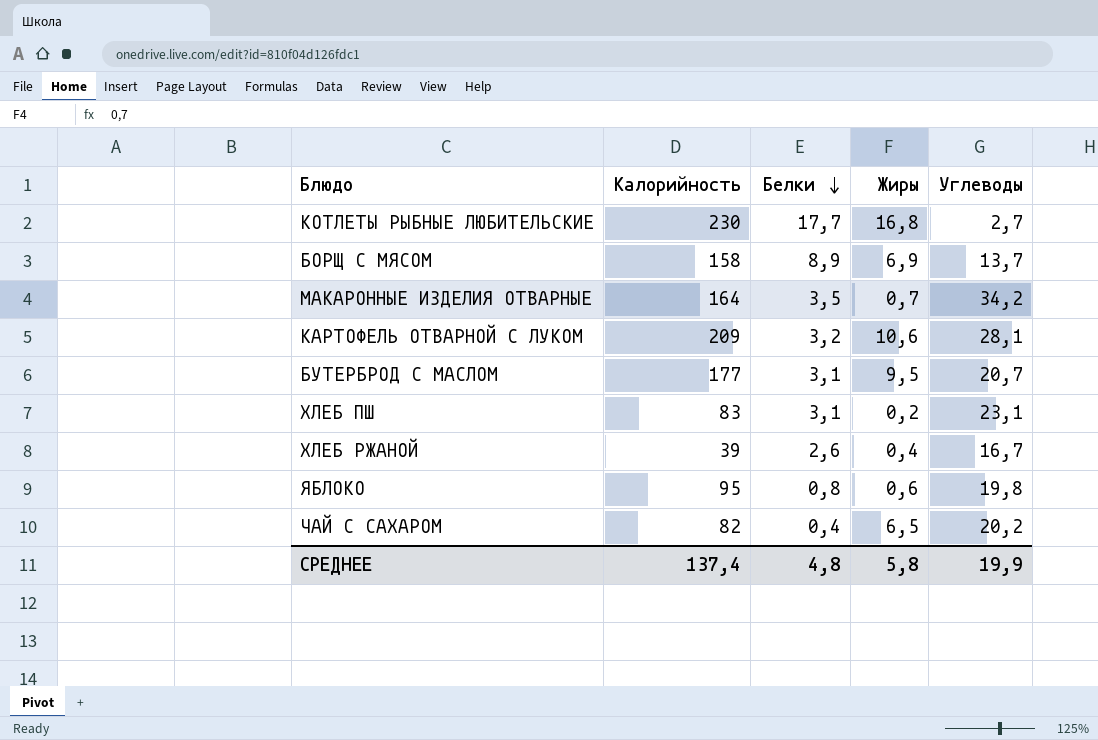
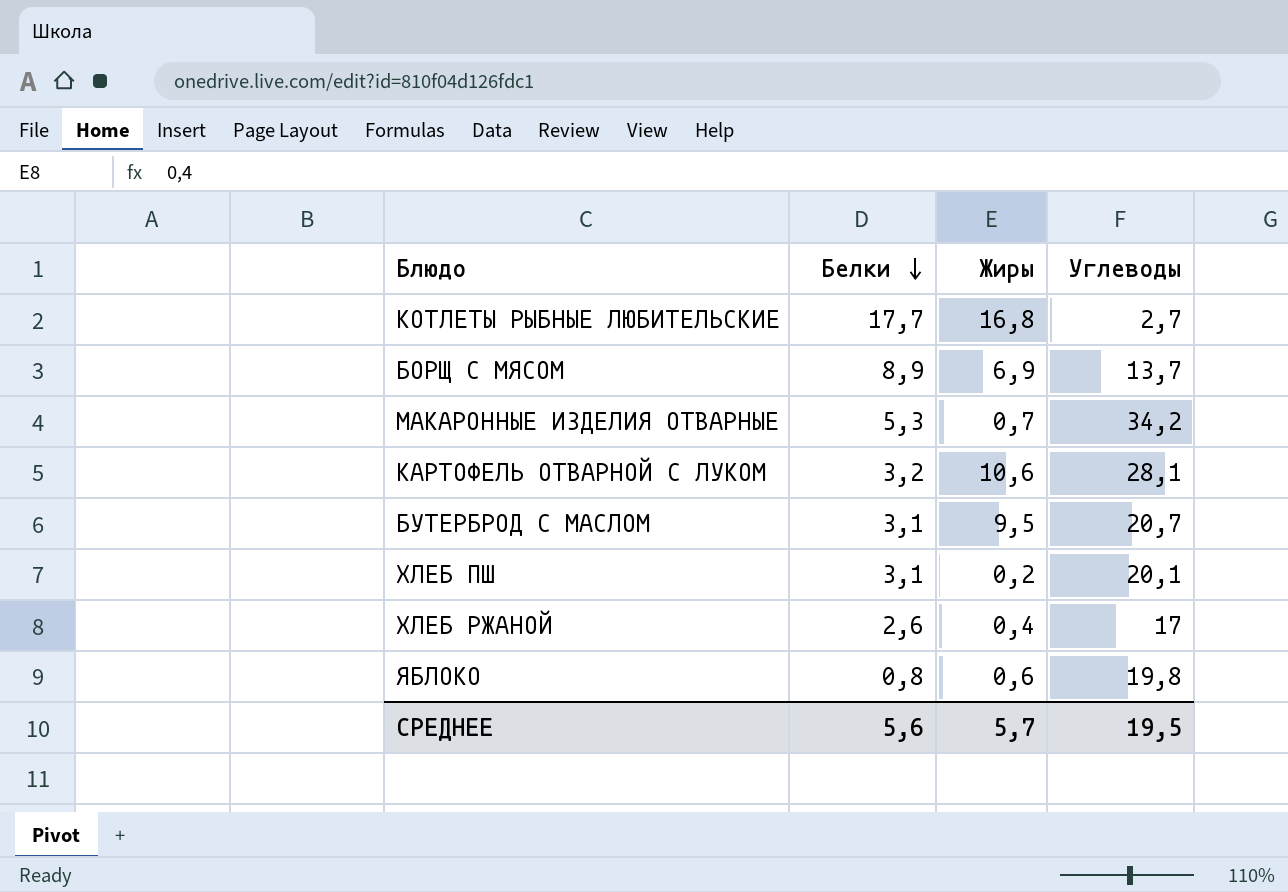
column Калорийность | position: 2 -> none
row ЧАЙ С САХАРОМ: 82 | 0,4 | 6,5 | 20,2 -> none
МАКАРОННЫЕ ИЗДЕЛИЯ ОТВАРНЫЕ | Белки: 3,5 -> 5,3
ХЛЕБ ПШ | Углеводы: 23,1 -> 20,1
ХЛЕБ РЖАНОЙ | Углеводы: 16,7 -> 17
СРЕДНЕЕ | Белки: 4,8 -> 5,6
СРЕДНЕЕ | Жиры: 5,8 -> 5,7
СРЕДНЕЕ | Углеводы: 19,9 -> 19,5

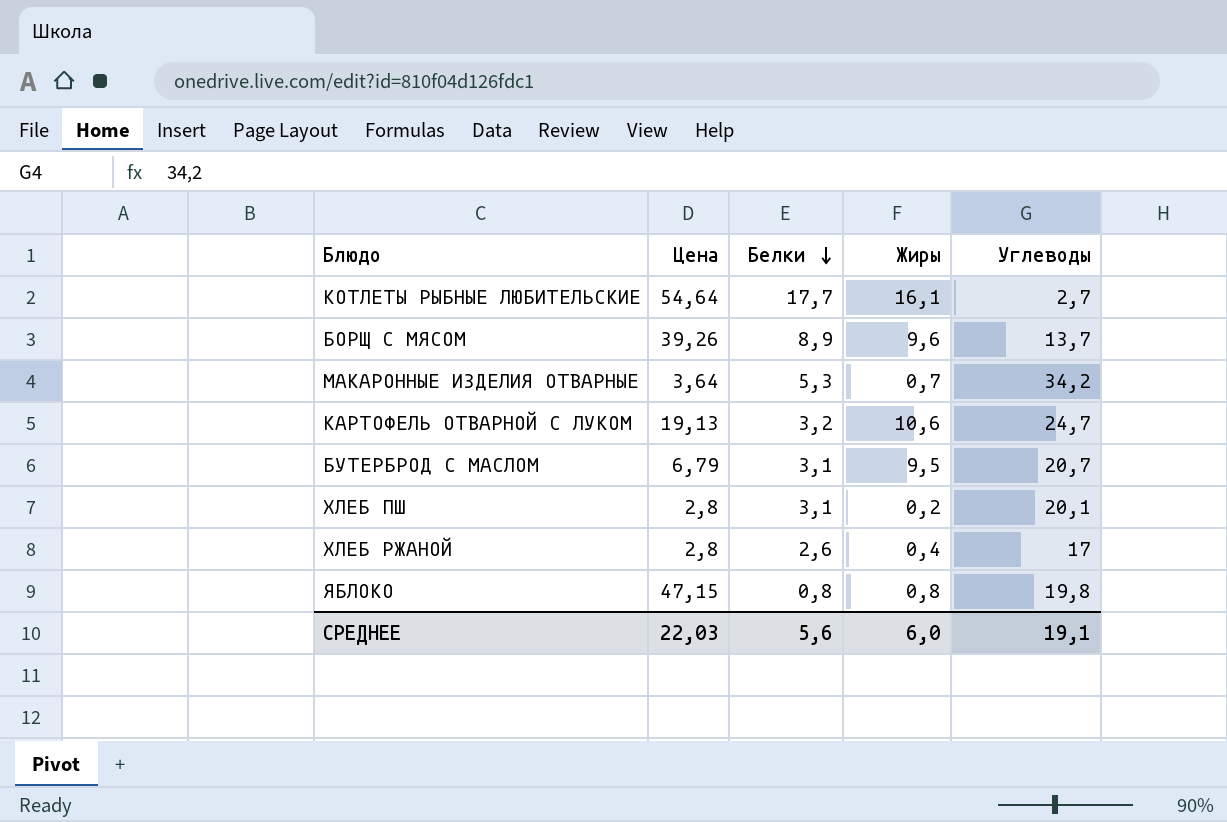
column Цена | position: none -> 2
КОТЛЕТЫ РЫБНЫЕ ЛЮБИТЕЛЬСКИЕ | Жиры: 16,8 -> 16,1
БОРЩ С МЯСОМ | Жиры: 6,9 -> 9,6
КАРТОФЕЛЬ ОТВАРНОЙ С ЛУКОМ | Углеводы: 28,1 -> 24,7
ЯБЛОКО | Жиры: 0,6 -> 0,8
СРЕДНЕЕ | Жиры: 5,7 -> 6,0
СРЕДНЕЕ | Углеводы: 19,5 -> 19,1

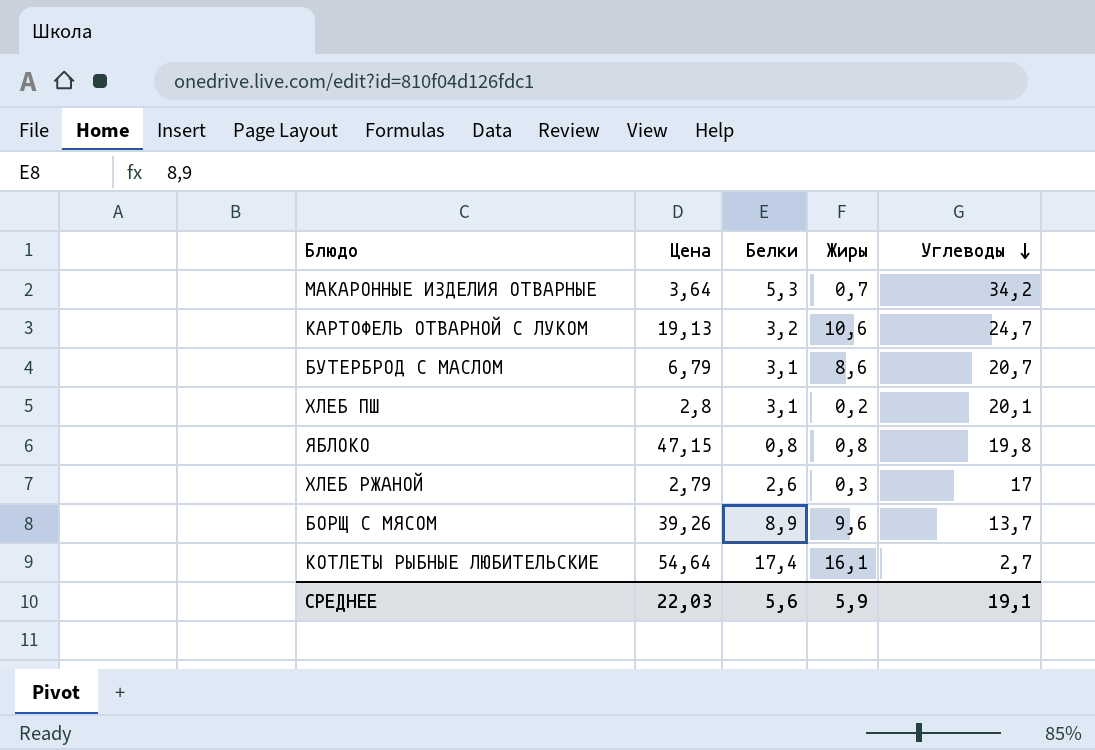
row order: Белки descending -> Углеводы descending
БУТЕРБРОД С МАСЛОМ | Жиры: 9,5 -> 8,6
ХЛЕБ РЖАНОЙ | Цена: 2,8 -> 2,79
ХЛЕБ РЖАНОЙ | Жиры: 0,4 -> 0,3
КОТЛЕТЫ РЫБНЫЕ ЛЮБИТЕЛЬСКИЕ | Белки: 17,7 -> 17,4
СРЕДНЕЕ | Жиры: 6,0 -> 5,9

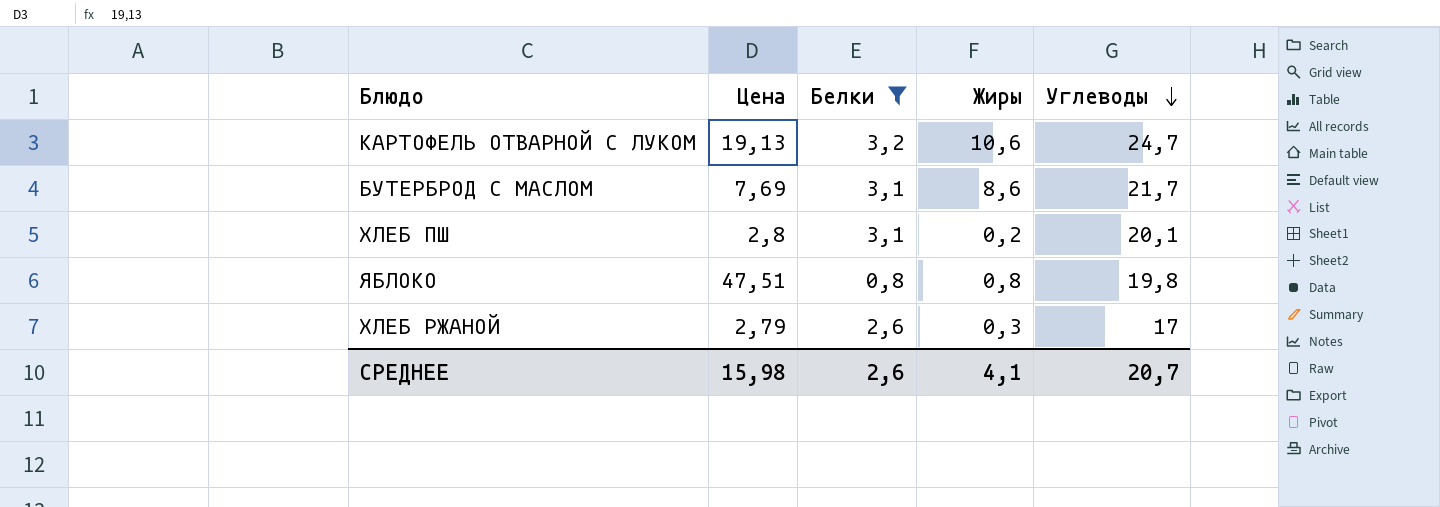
filter: none -> Белки <= 3,2
БУТЕРБРОД С МАСЛОМ | Цена: 6,79 -> 7,69
БУТЕРБРОД С МАСЛОМ | Углеводы: 20,7 -> 21,7
ЯБЛОКО | Цена: 47,15 -> 47,51
СРЕДНЕЕ | Цена: 22,03 -> 15,98
СРЕДНЕЕ | Белки: 5,6 -> 2,6
СРЕДНЕЕ | Жиры: 5,9 -> 4,1
СРЕДНЕЕ | Углеводы: 19,1 -> 20,7

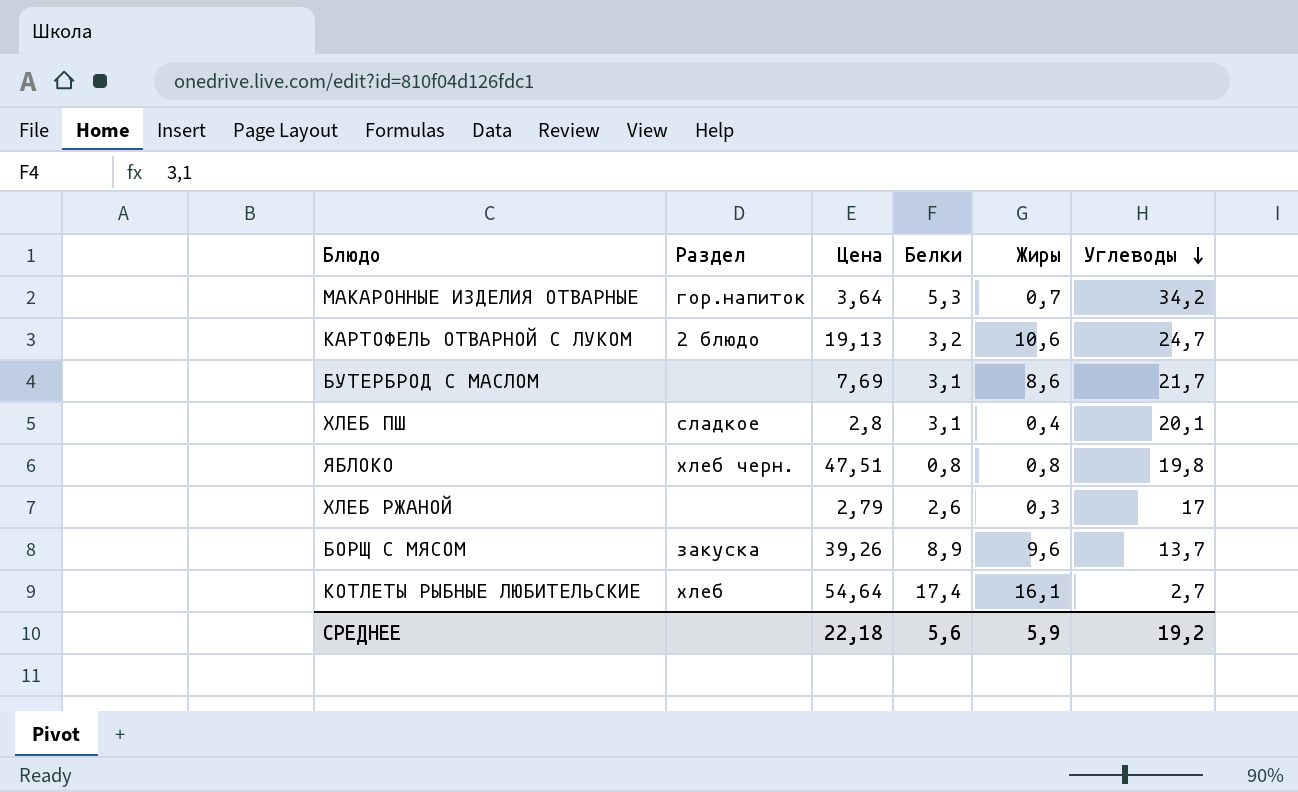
filter: Белки <= 3,2 -> none
column Раздел | position: none -> 2
ХЛЕБ ПШ | Жиры: 0,2 -> 0,4
СРЕДНЕЕ | Цена: 15,98 -> 22,18
СРЕДНЕЕ | Белки: 2,6 -> 5,6
СРЕДНЕЕ | Жиры: 4,1 -> 5,9
СРЕДНЕЕ | Углеводы: 20,7 -> 19,2

